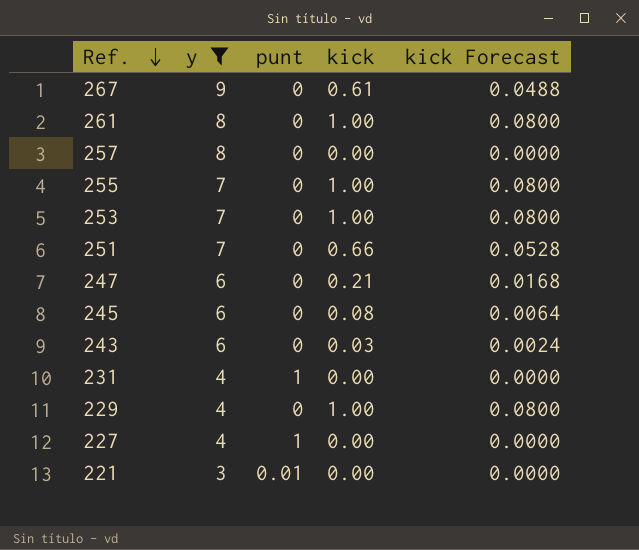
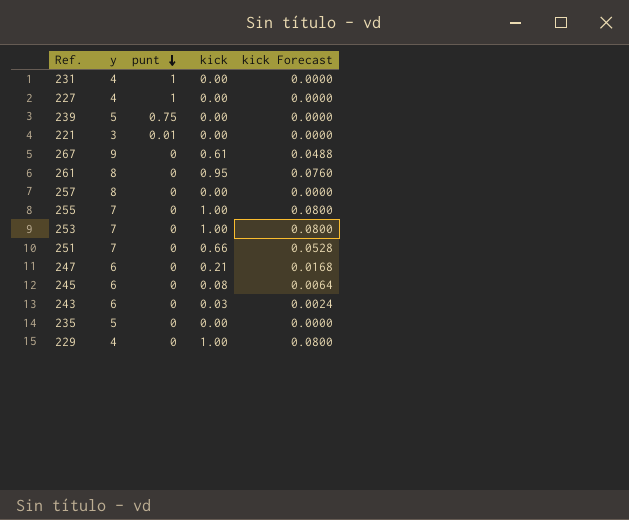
filter: y != 5 -> none
row order: Ref. descending -> punt descending
261 | kick: 1.00 -> 0.95
261 | kick Forecast: 0.0800 -> 0.0760

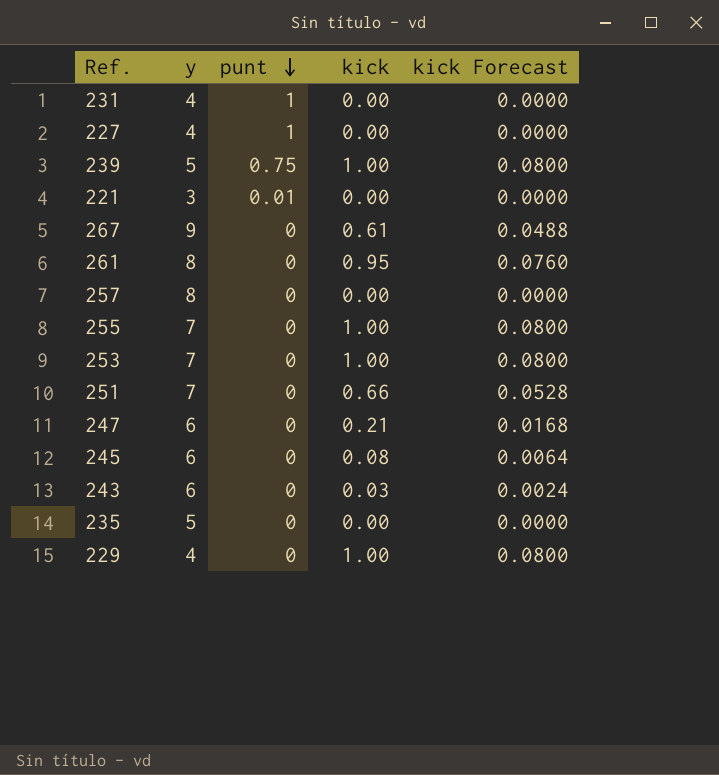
239 | kick: 0.00 -> 1.00
239 | kick Forecast: 0.0000 -> 0.0800

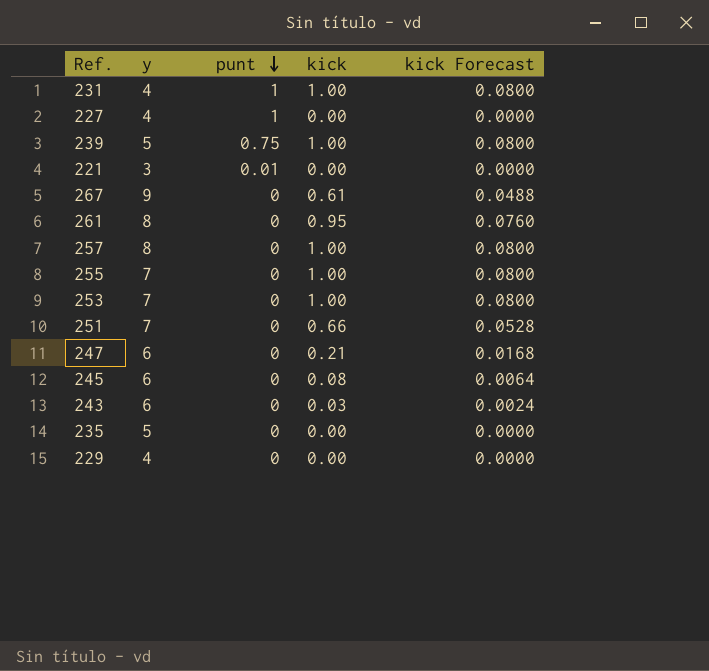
231 | kick: 0.00 -> 1.00
231 | kick Forecast: 0.0000 -> 0.0800
257 | kick: 0.00 -> 1.00
257 | kick Forecast: 0.0000 -> 0.0800
229 | kick: 1.00 -> 0.00
229 | kick Forecast: 0.0800 -> 0.0000

